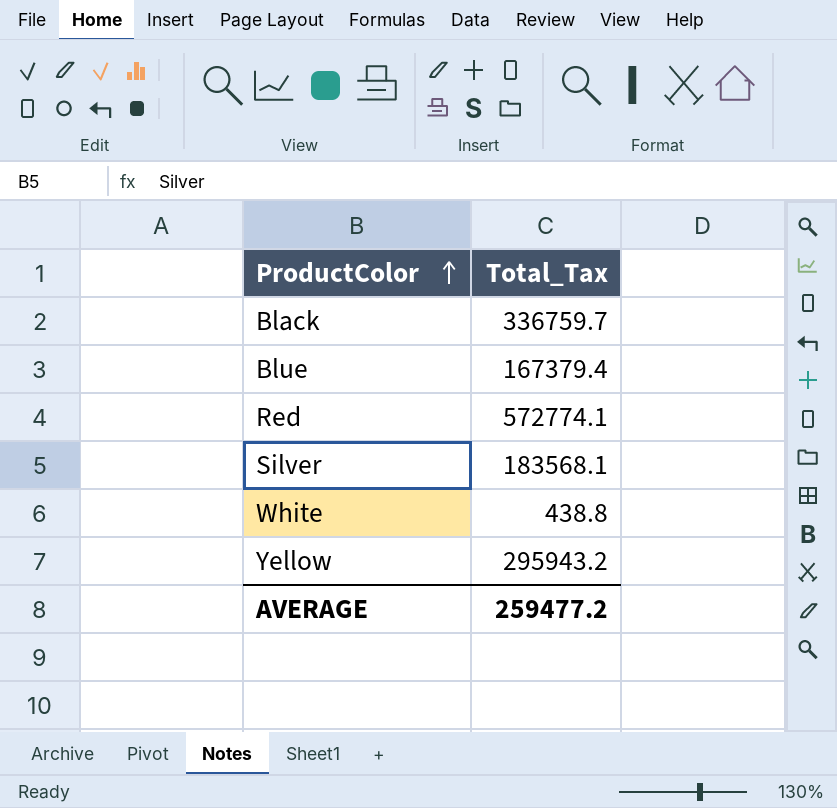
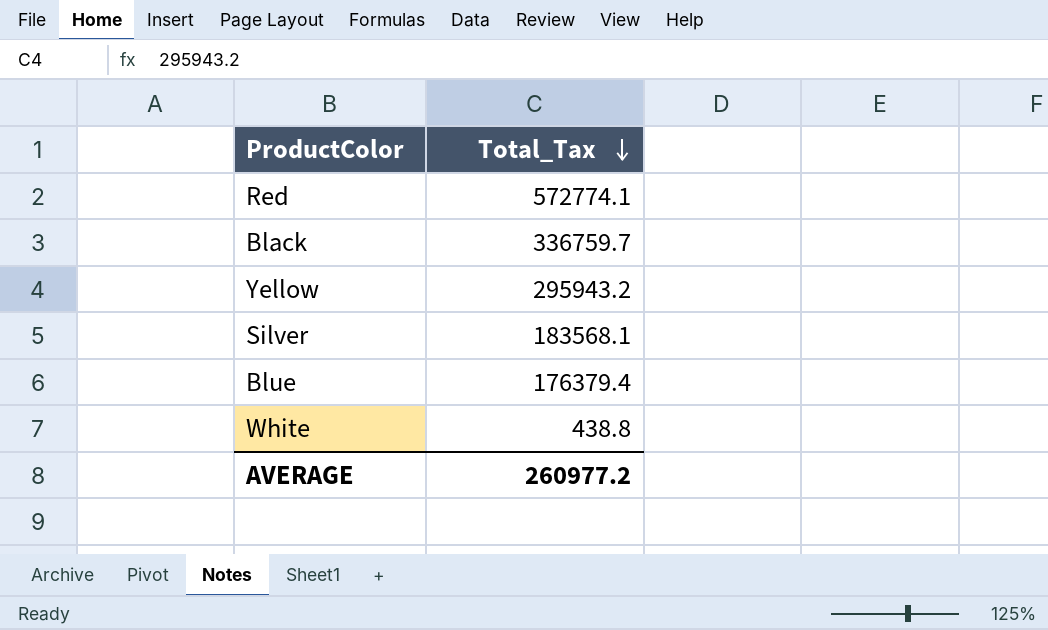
row order: ProductColor ascending -> Total_Tax descending
Blue | Total_Tax: 167379.4 -> 176379.4
AVERAGE | Total_Tax: 259477.2 -> 260977.2

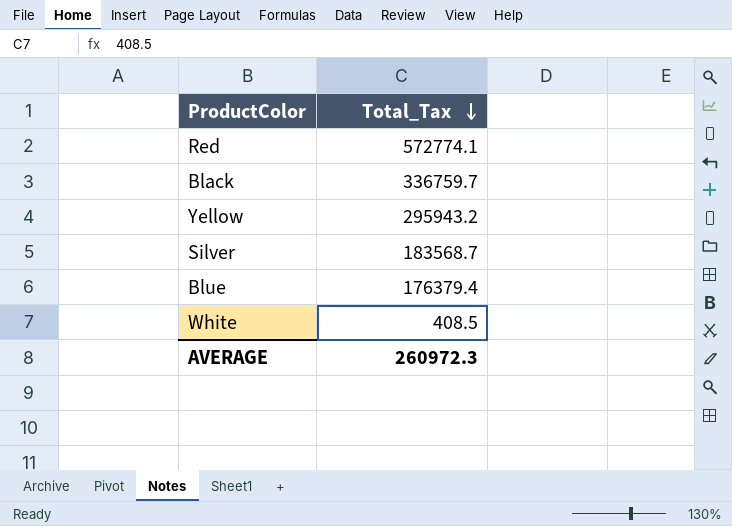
Silver | Total_Tax: 183568.1 -> 183568.7
White | Total_Tax: 438.8 -> 408.5
AVERAGE | Total_Tax: 260977.2 -> 260972.3

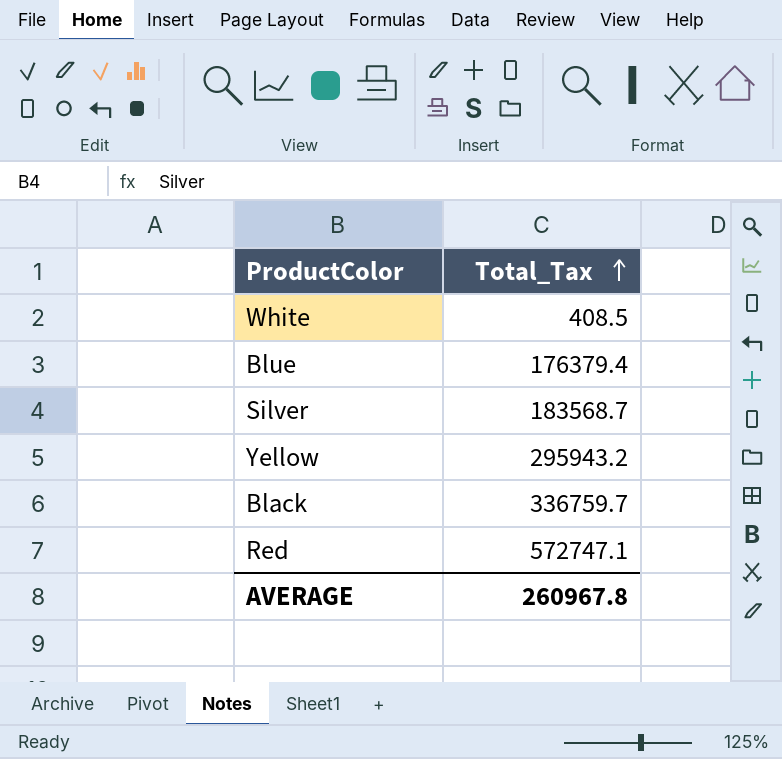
row order: Total_Tax descending -> Total_Tax ascending
Red | Total_Tax: 572774.1 -> 572747.1
AVERAGE | Total_Tax: 260972.3 -> 260967.8

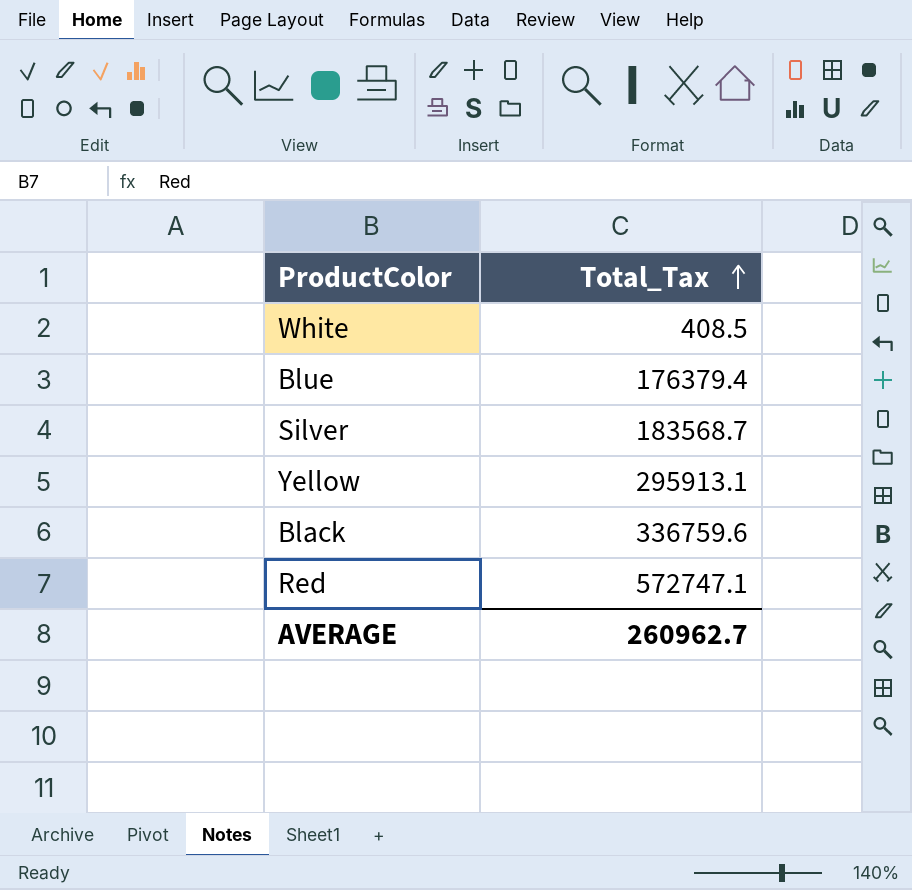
Yellow | Total_Tax: 295943.2 -> 295913.1
Black | Total_Tax: 336759.7 -> 336759.6
AVERAGE | Total_Tax: 260967.8 -> 260962.7

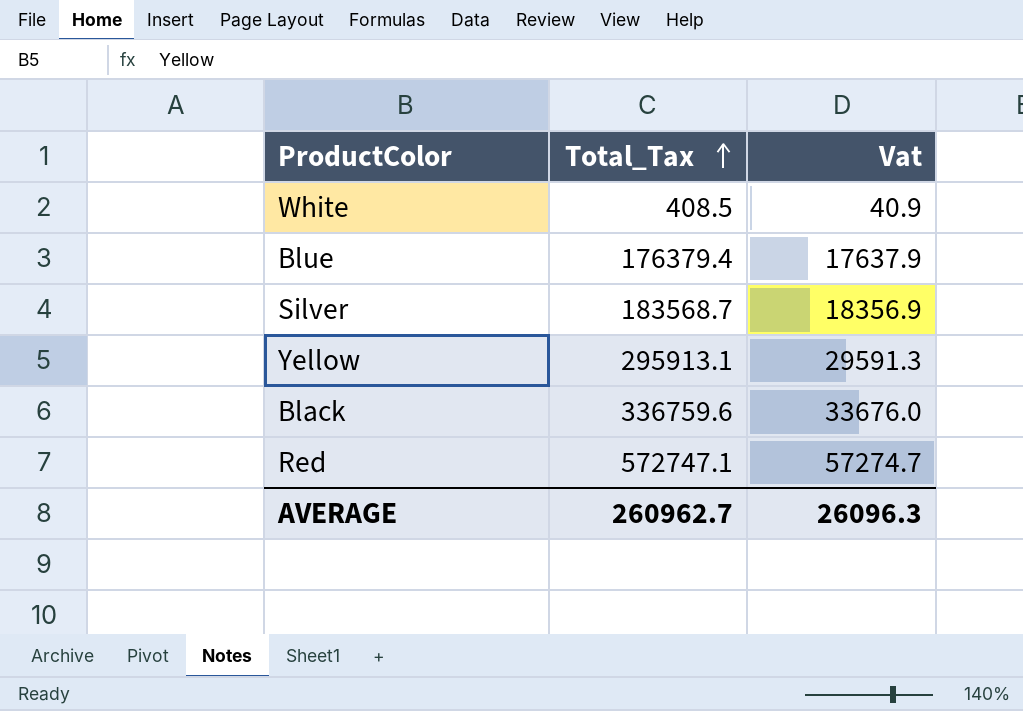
column Vat | formula: none -> [Total_Tax] * 0.1

